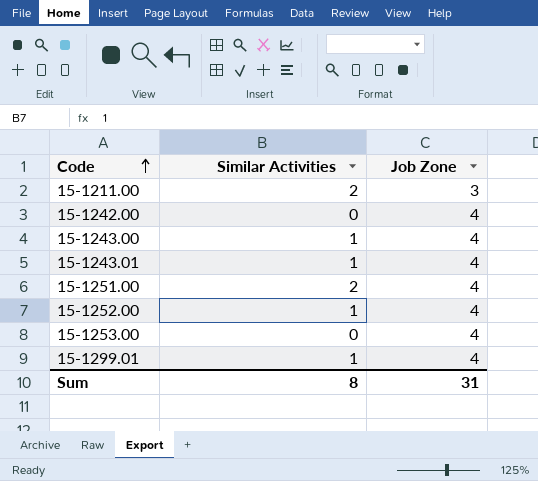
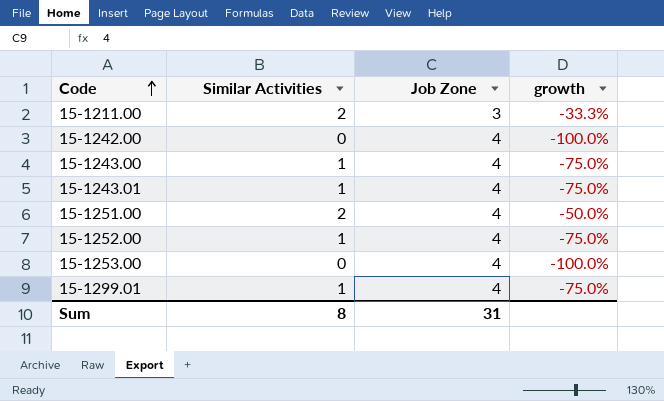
column growth | formula: none -> ([Similar Activities] - [Job Zone]) / [Job Zone]

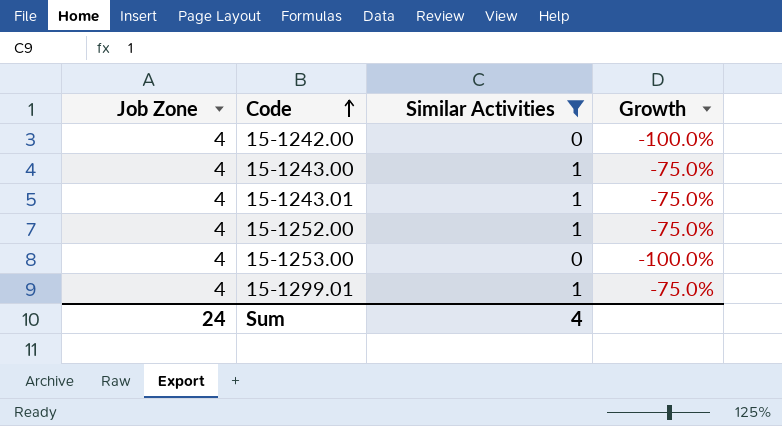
filter: none -> Similar Activities != 2
column Job Zone | position: 3 -> 1
column name: growth -> Growth
Sum | Job Zone: 31 -> 24
Sum | Similar Activities: 8 -> 4

